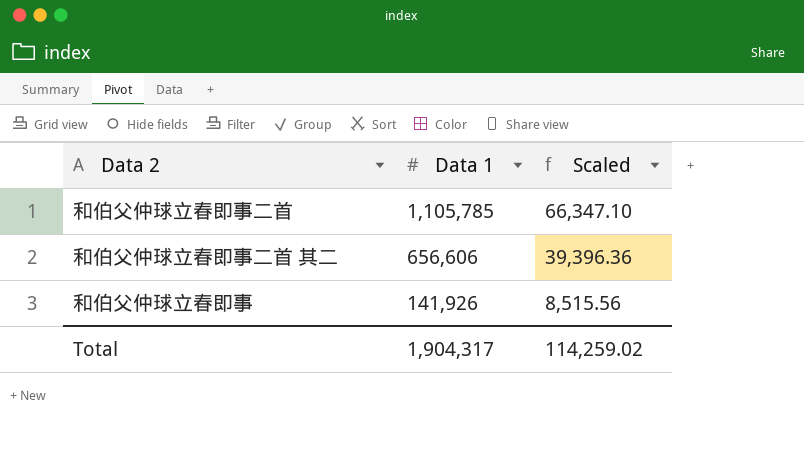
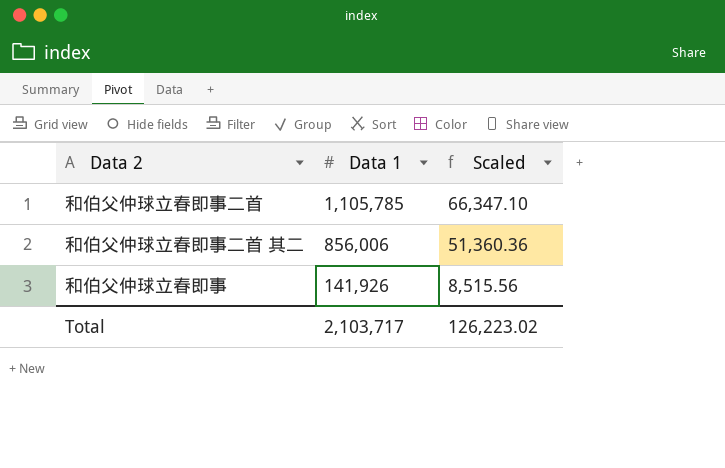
和伯父仲球立春即事二首 其二 | Data 1: 656,606 -> 856,006
和伯父仲球立春即事二首 其二 | Scaled: 39,396.36 -> 51,360.36
Total | Data 1: 1,904,317 -> 2,103,717
Total | Scaled: 114,259.02 -> 126,223.02

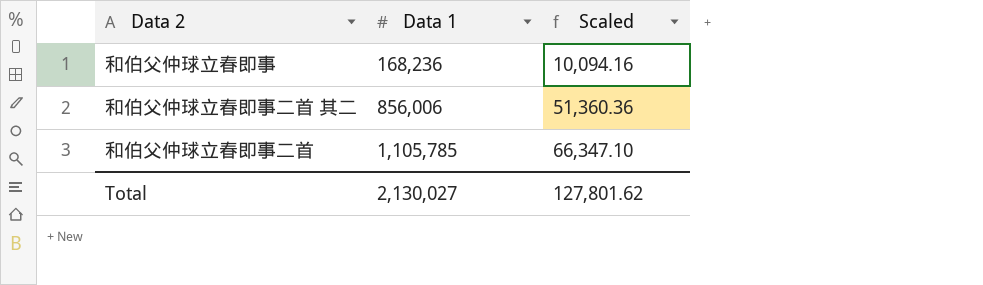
row order: Data 1 descending -> Data 1 ascending
和伯父仲球立春即事 | Data 1: 141,926 -> 168,236
和伯父仲球立春即事 | Scaled: 8,515.56 -> 10,094.16
Total | Data 1: 2,103,717 -> 2,130,027
Total | Scaled: 126,223.02 -> 127,801.62

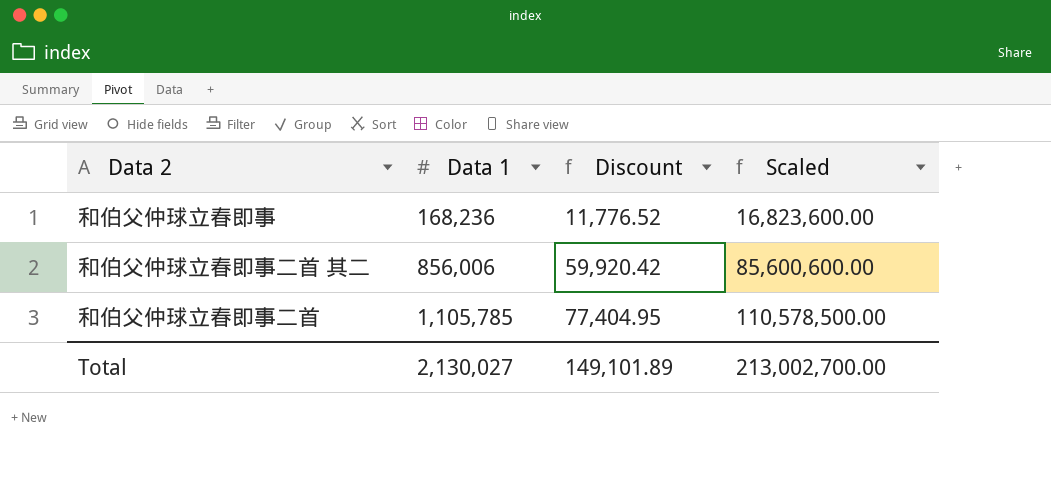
column Discount | formula: none -> [Data 1] * 0.07
column Scaled | formula: [Data 1] * 0.06 -> [Data 1] * 100
Total | Scaled: 127,801.62 -> 213,002,700.00

